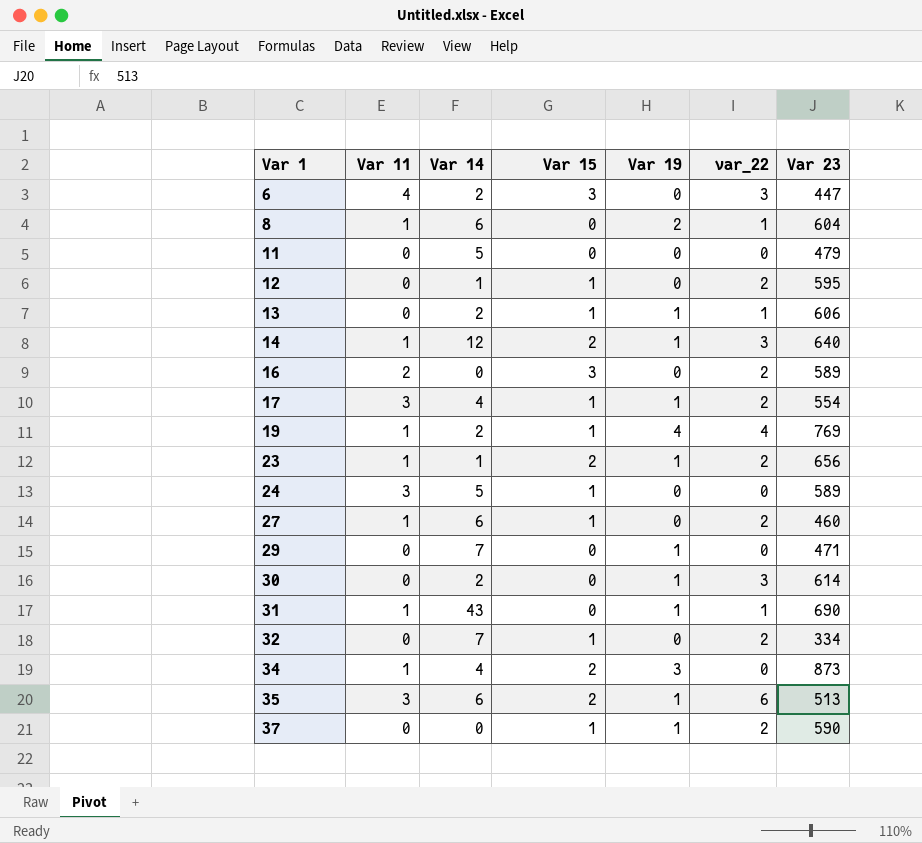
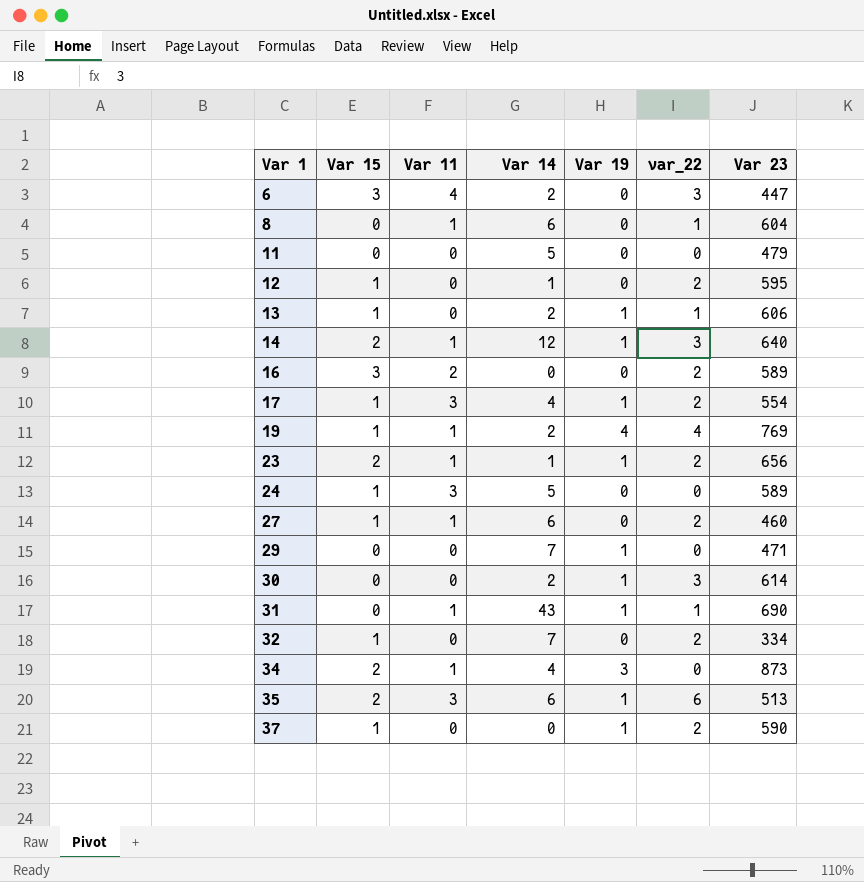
column Var 15 | position: 4 -> 2
8 | Var 19: 2 -> 0

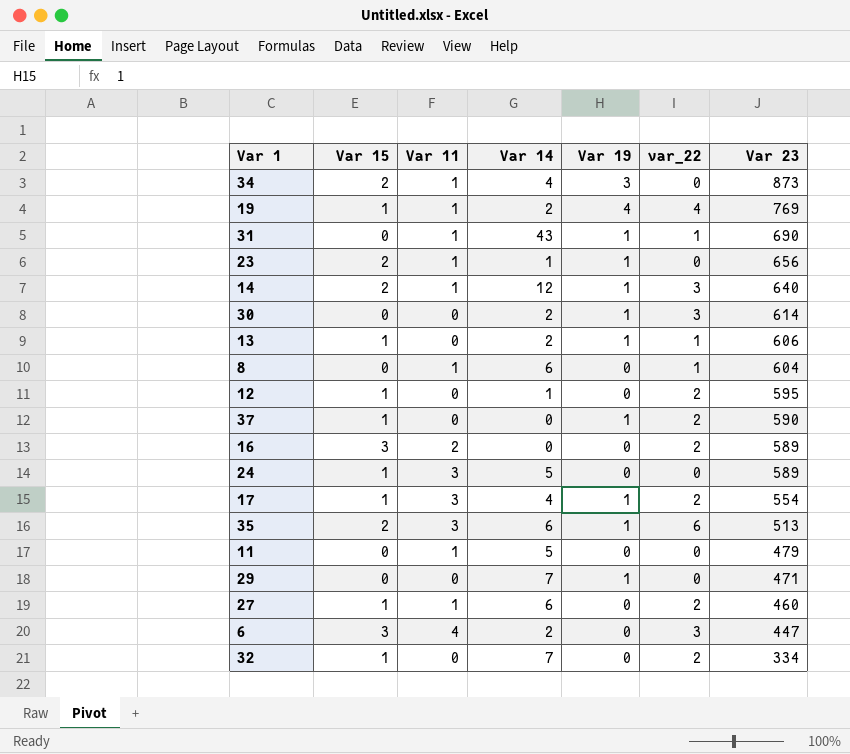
row order: Var 1 ascending -> Var 23 descending
23 | var_22: 2 -> 0
11 | Var 11: 0 -> 1

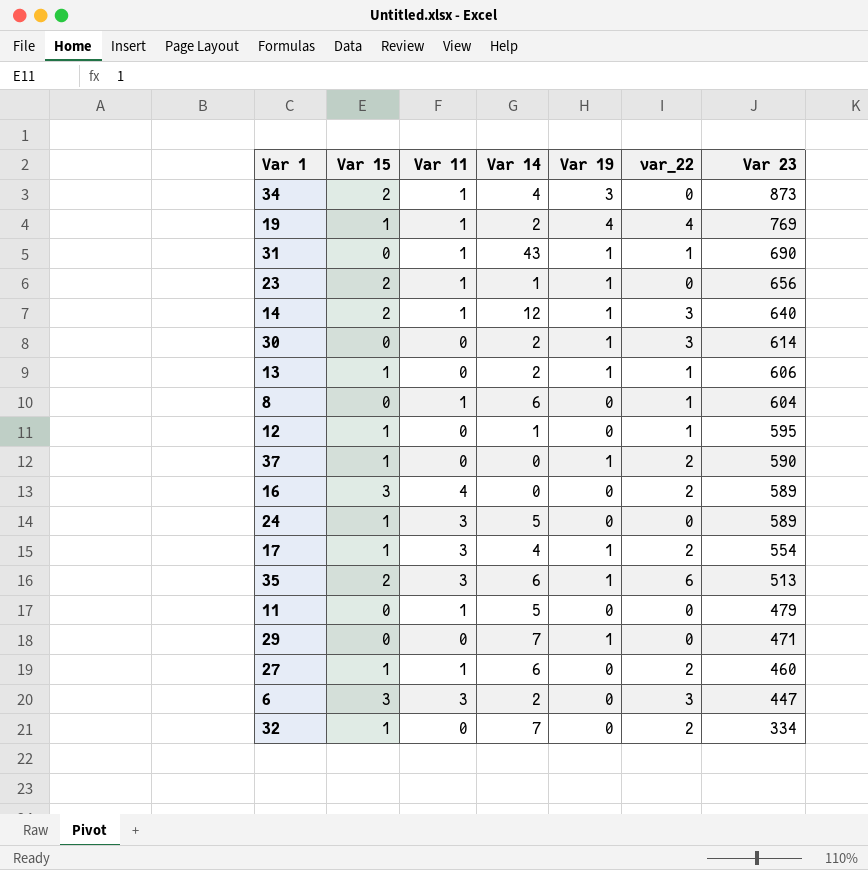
12 | var_22: 2 -> 1
16 | Var 11: 2 -> 4
6 | Var 11: 4 -> 3

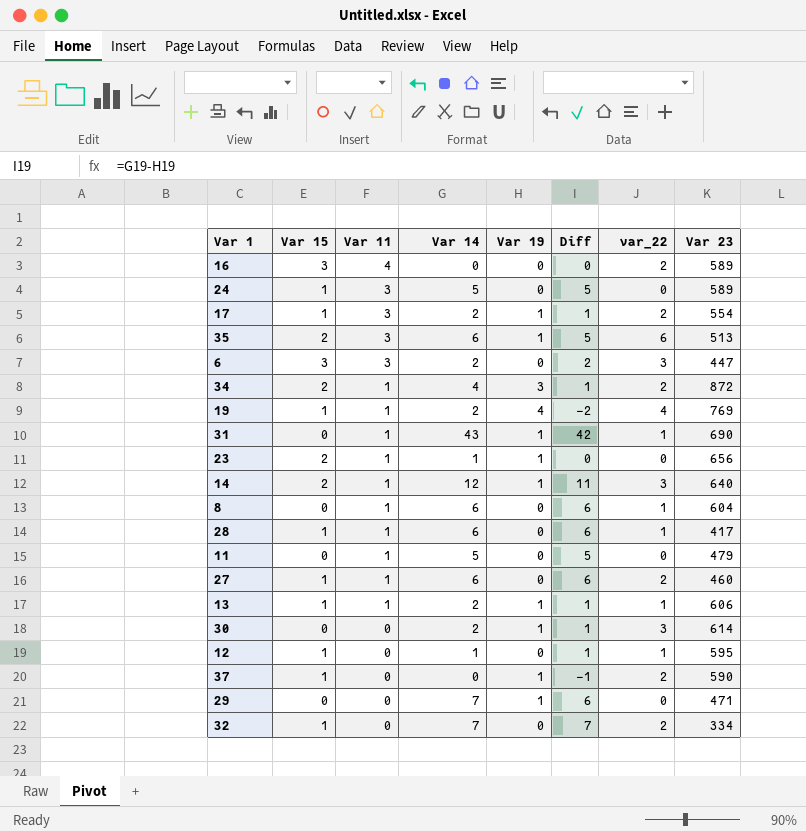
row order: Var 23 descending -> Var 11 descending
column Diff | formula: none -> [Var 14] - [Var 19]
17 | Var 14: 4 -> 2
34 | var_22: 0 -> 2
34 | Var 23: 873 -> 872
row 28: none -> 1 | 1 | 6 | 0 | 6 | 1 | 417
13 | Var 11: 0 -> 1

